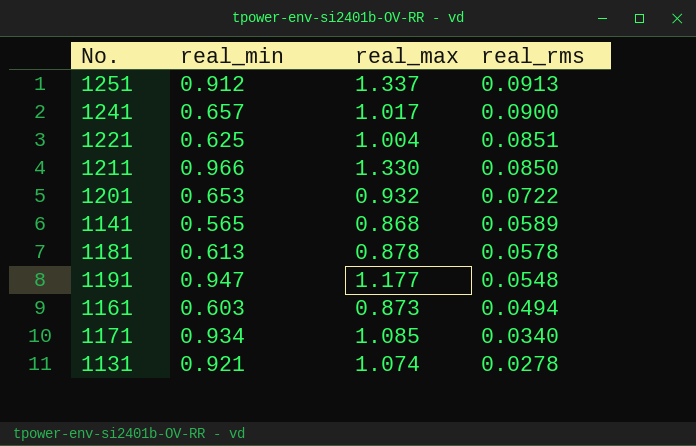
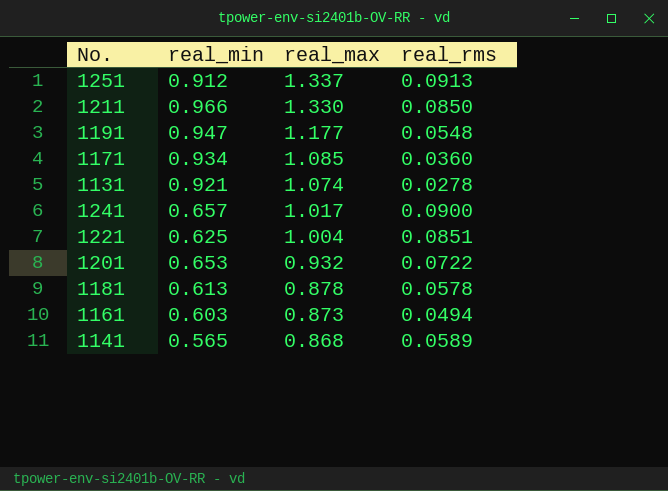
row order: real_rms descending -> real_max descending
1171 | real_rms: 0.0340 -> 0.0360

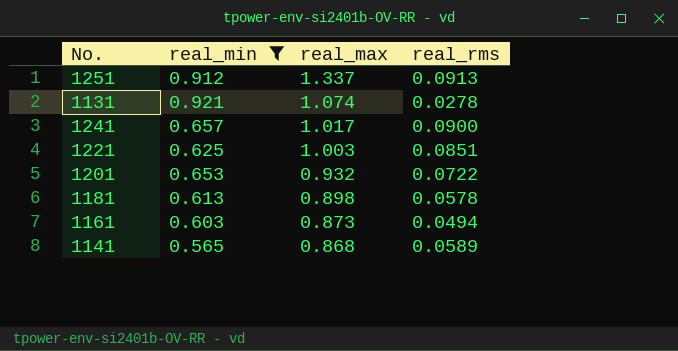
filter: none -> real_min <= 0.921
1221 | real_max: 1.004 -> 1.003
1181 | real_max: 0.878 -> 0.898

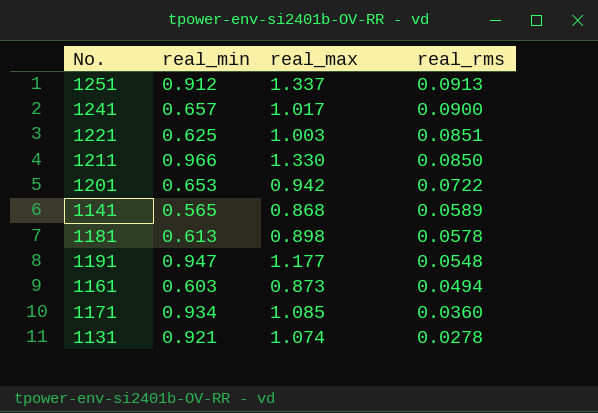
filter: real_min <= 0.921 -> none
row order: real_max descending -> real_rms descending
1201 | real_max: 0.932 -> 0.942

